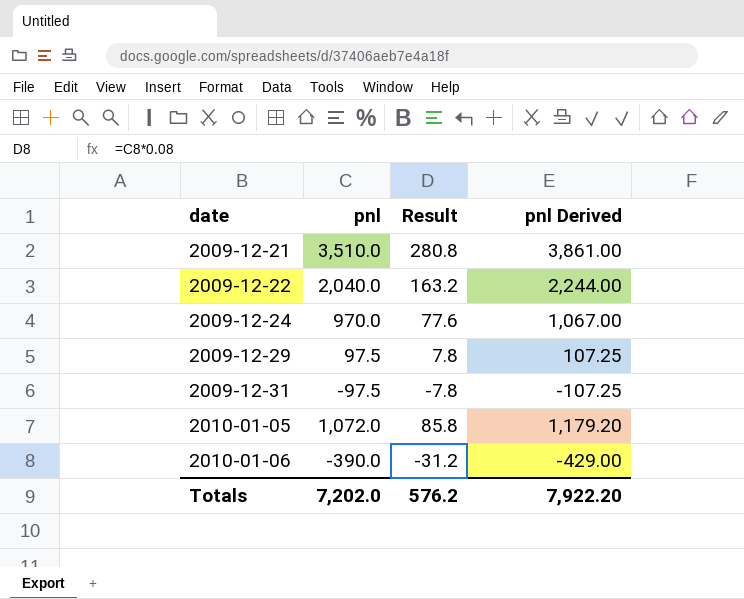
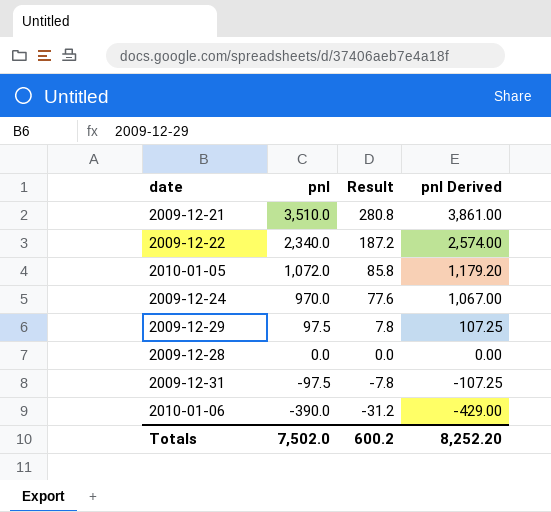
row order: date ascending -> pnl descending
2009-12-22 | pnl: 2,040.0 -> 2,340.0
2009-12-22 | Result: 163.2 -> 187.2
2009-12-22 | pnl Derived: 2,244.00 -> 2,574.00
row 2009-12-28: none -> 0.0 | 0.0 | 0.00
Totals | pnl: 7,202.0 -> 7,502.0
Totals | Result: 576.2 -> 600.2
Totals | pnl Derived: 7,922.20 -> 8,252.20

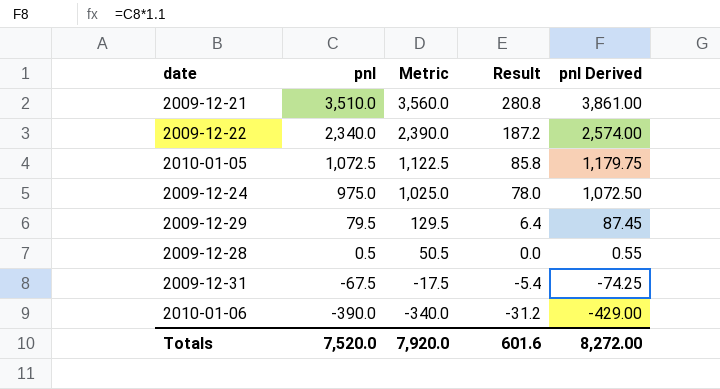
column Metric | formula: none -> [pnl] + 50
2010-01-05 | pnl: 1,072.0 -> 1,072.5
2010-01-05 | pnl Derived: 1,179.20 -> 1,179.75
2009-12-24 | pnl: 970.0 -> 975.0
2009-12-24 | Result: 77.6 -> 78.0
2009-12-24 | pnl Derived: 1,067.00 -> 1,072.50
2009-12-29 | pnl: 97.5 -> 79.5
2009-12-29 | Result: 7.8 -> 6.4
2009-12-29 | pnl Derived: 107.25 -> 87.45
2009-12-28 | pnl: 0.0 -> 0.5
2009-12-28 | pnl Derived: 0.00 -> 0.55
2009-12-31 | pnl: -97.5 -> -67.5
2009-12-31 | Result: -7.8 -> -5.4
2009-12-31 | pnl Derived: -107.25 -> -74.25
Totals | pnl: 7,502.0 -> 7,520.0
Totals | Result: 600.2 -> 601.6
Totals | pnl Derived: 8,252.20 -> 8,272.00

